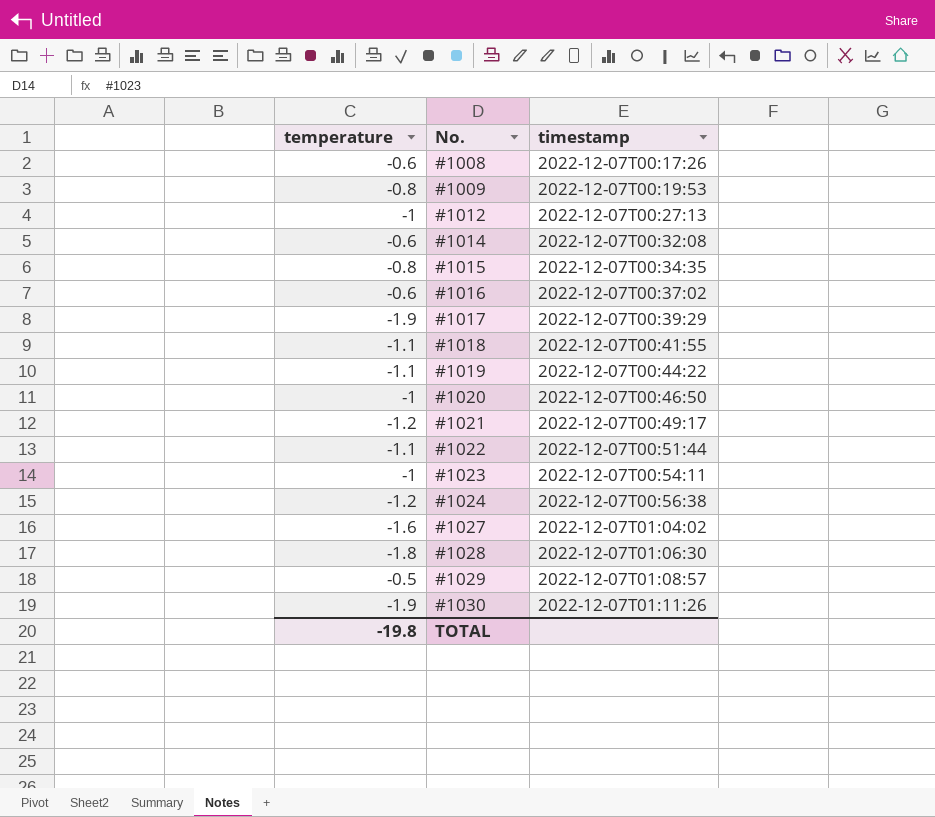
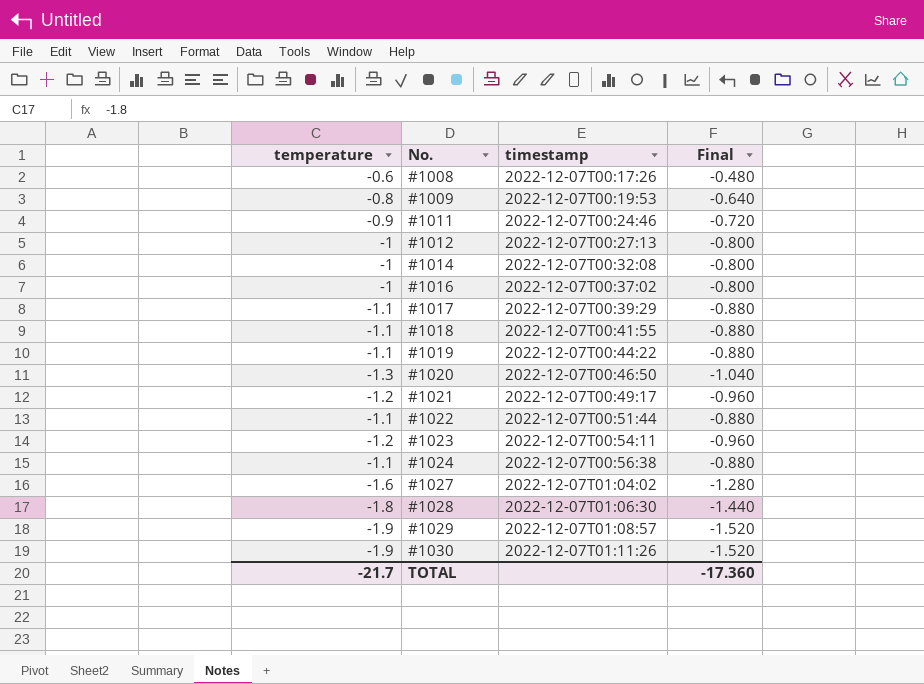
column Final | formula: none -> [temperature] * 0.8
row #1015: -0.8 | 2022-12-07T00:34:35 -> none
row #1011: none -> -0.9 | 2022-12-07T00:24:46 | -0.720
#1014 | temperature: -0.6 -> -1
#1016 | temperature: -0.6 -> -1
#1017 | temperature: -1.9 -> -1.1
#1020 | temperature: -1 -> -1.3
#1023 | temperature: -1 -> -1.2
#1024 | temperature: -1.2 -> -1.1
#1029 | temperature: -0.5 -> -1.9
TOTAL | temperature: -19.8 -> -21.7

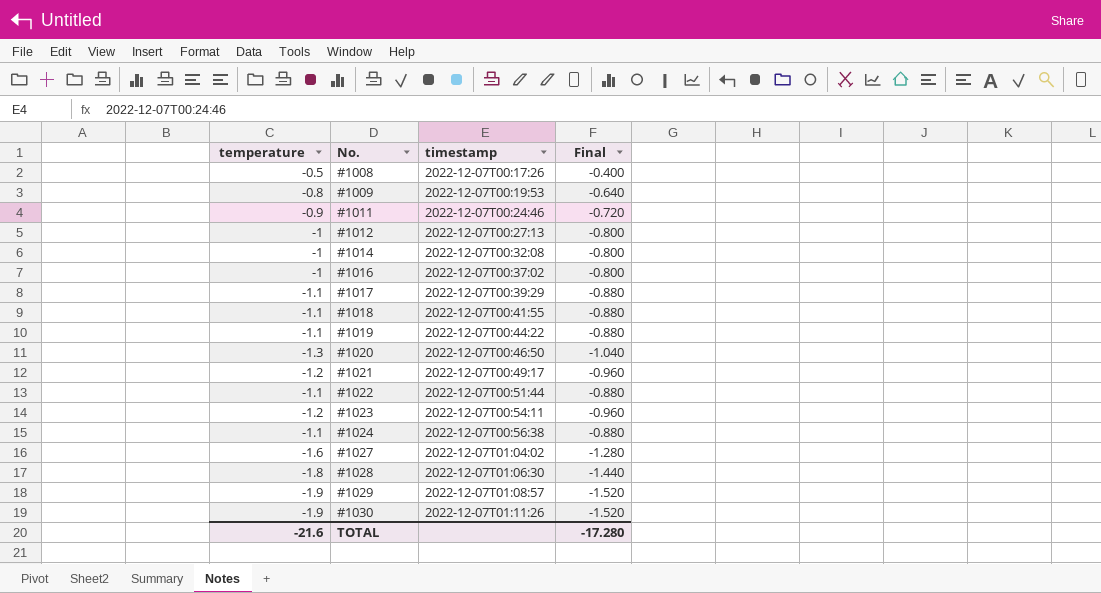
#1008 | temperature: -0.6 -> -0.5
#1008 | Final: -0.480 -> -0.400
TOTAL | temperature: -21.7 -> -21.6
TOTAL | Final: -17.360 -> -17.280

